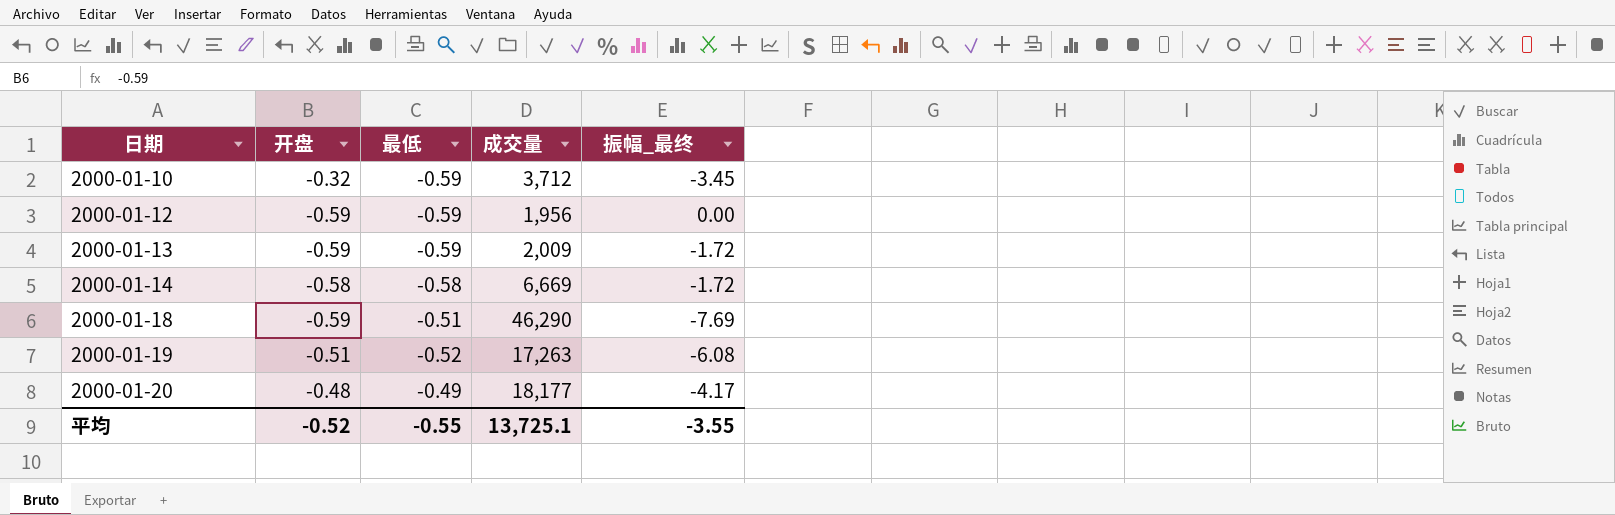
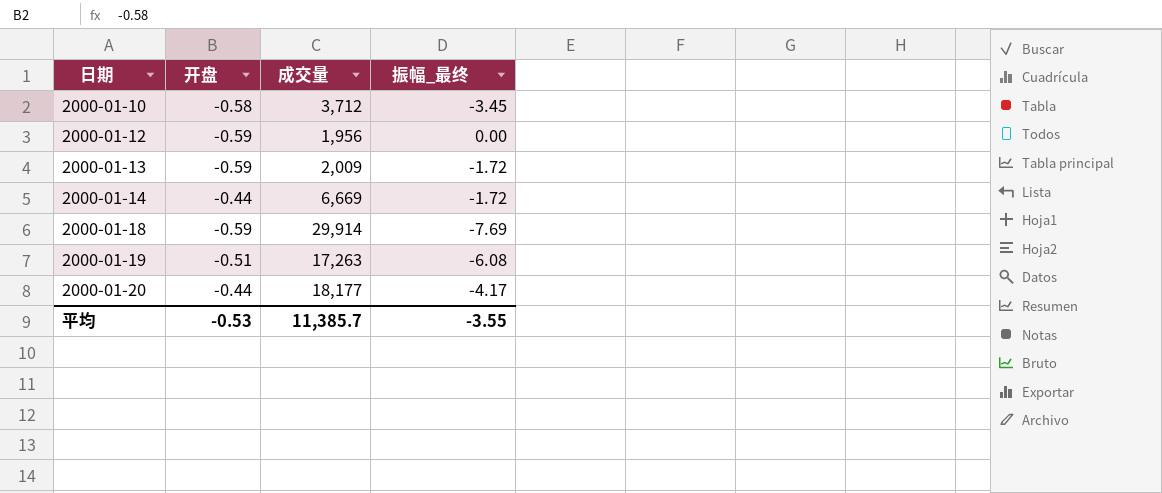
column 最低 | position: 3 -> none
2000-01-10 | 开盘: -0.32 -> -0.58
2000-01-14 | 开盘: -0.58 -> -0.44
2000-01-18 | 成交量: 46,290 -> 29,914
2000-01-20 | 开盘: -0.48 -> -0.44
平均 | 开盘: -0.52 -> -0.53
平均 | 成交量: 13,725.1 -> 11,385.7

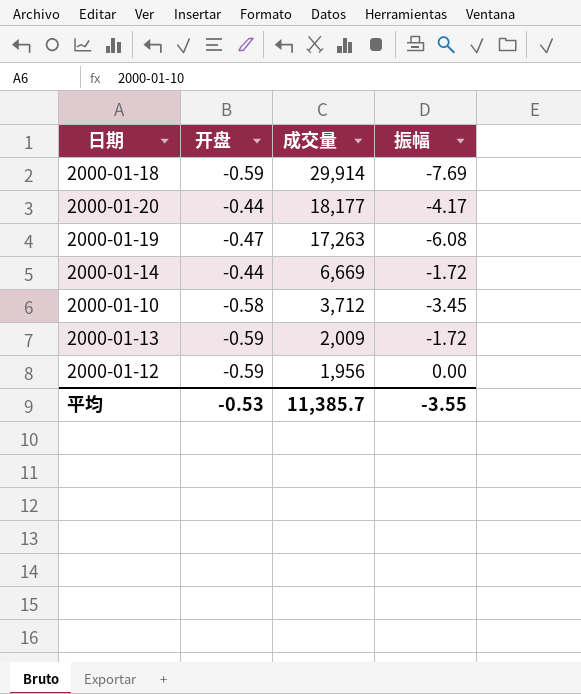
row order: 日期 ascending -> 成交量 descending
column name: 振幅_最终 -> 振幅
2000-01-19 | 开盘: -0.51 -> -0.47

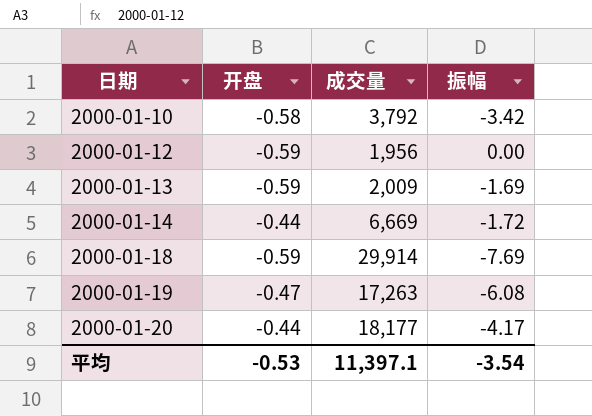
row order: 成交量 descending -> 日期 ascending
2000-01-10 | 成交量: 3,712 -> 3,792
2000-01-10 | 振幅: -3.45 -> -3.42
2000-01-13 | 振幅: -1.72 -> -1.69
平均 | 成交量: 11,385.7 -> 11,397.1
平均 | 振幅: -3.55 -> -3.54

